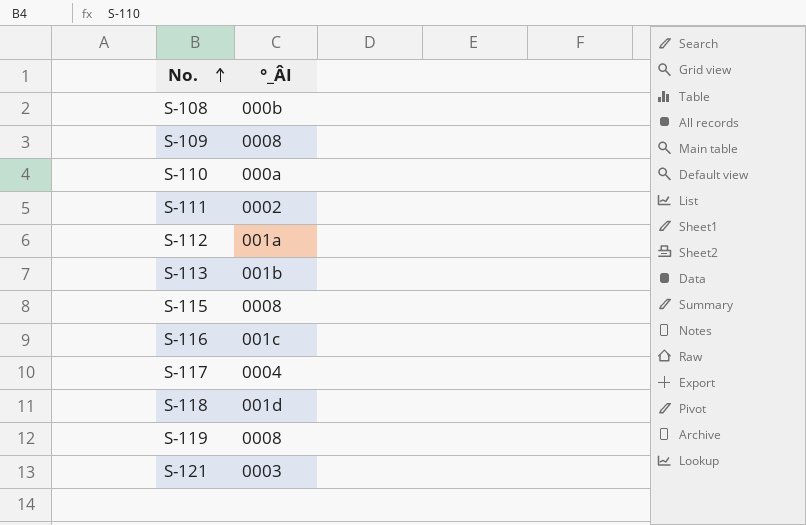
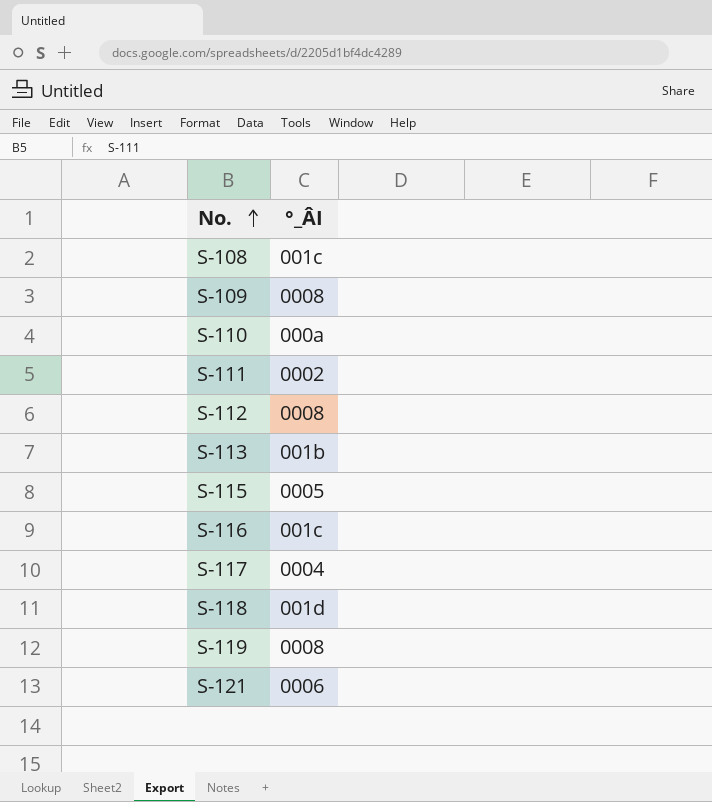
S-108 | °_ÂI: 000b -> 001c
S-112 | °_ÂI: 001a -> 0008
S-115 | °_ÂI: 0008 -> 0005
S-121 | °_ÂI: 0003 -> 0006

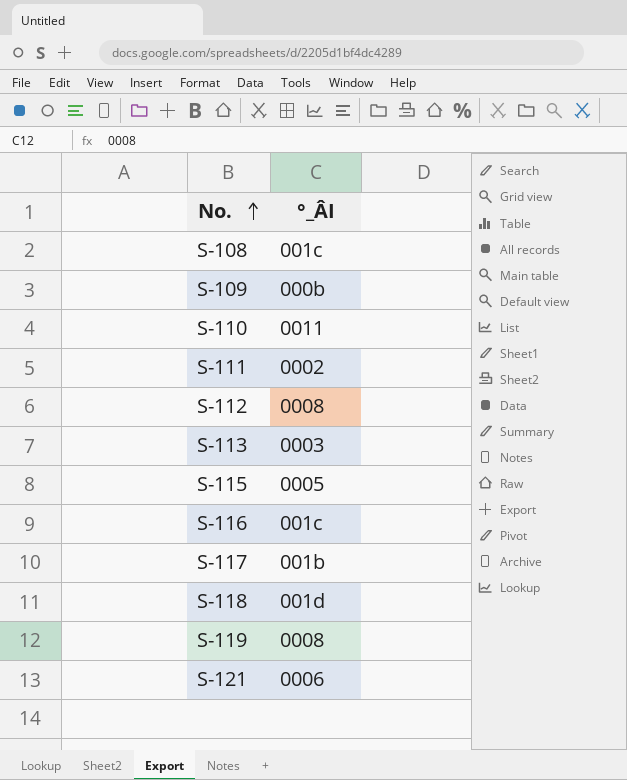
S-109 | °_ÂI: 0008 -> 000b
S-110 | °_ÂI: 000a -> 0011
S-113 | °_ÂI: 001b -> 0003
S-117 | °_ÂI: 0004 -> 001b

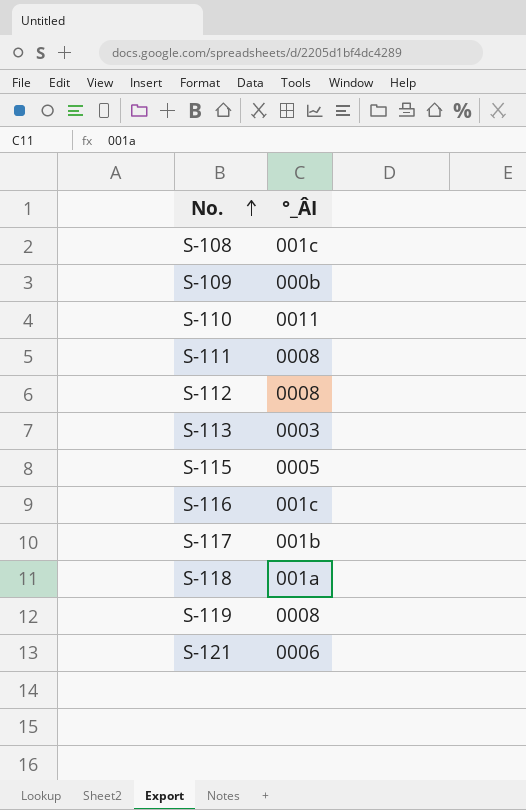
S-111 | °_ÂI: 0002 -> 0008
S-118 | °_ÂI: 001d -> 001a

